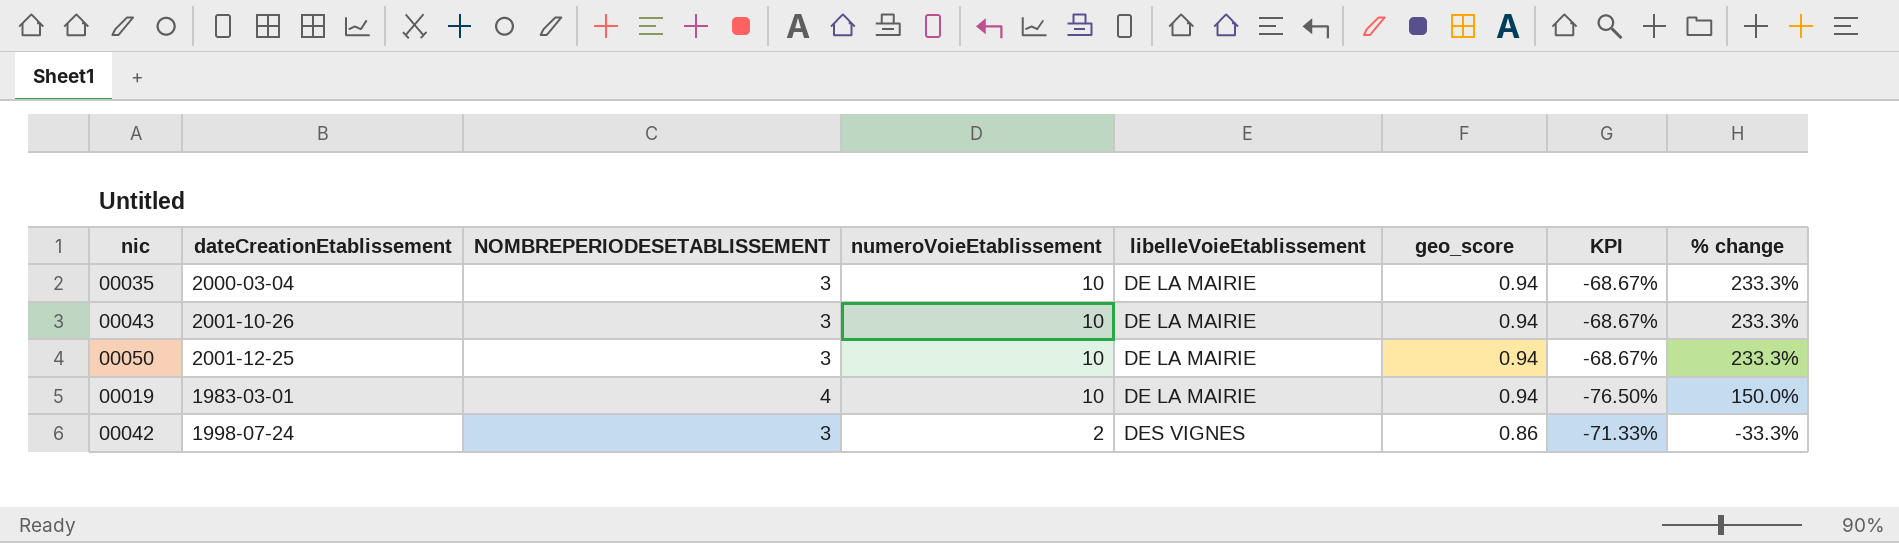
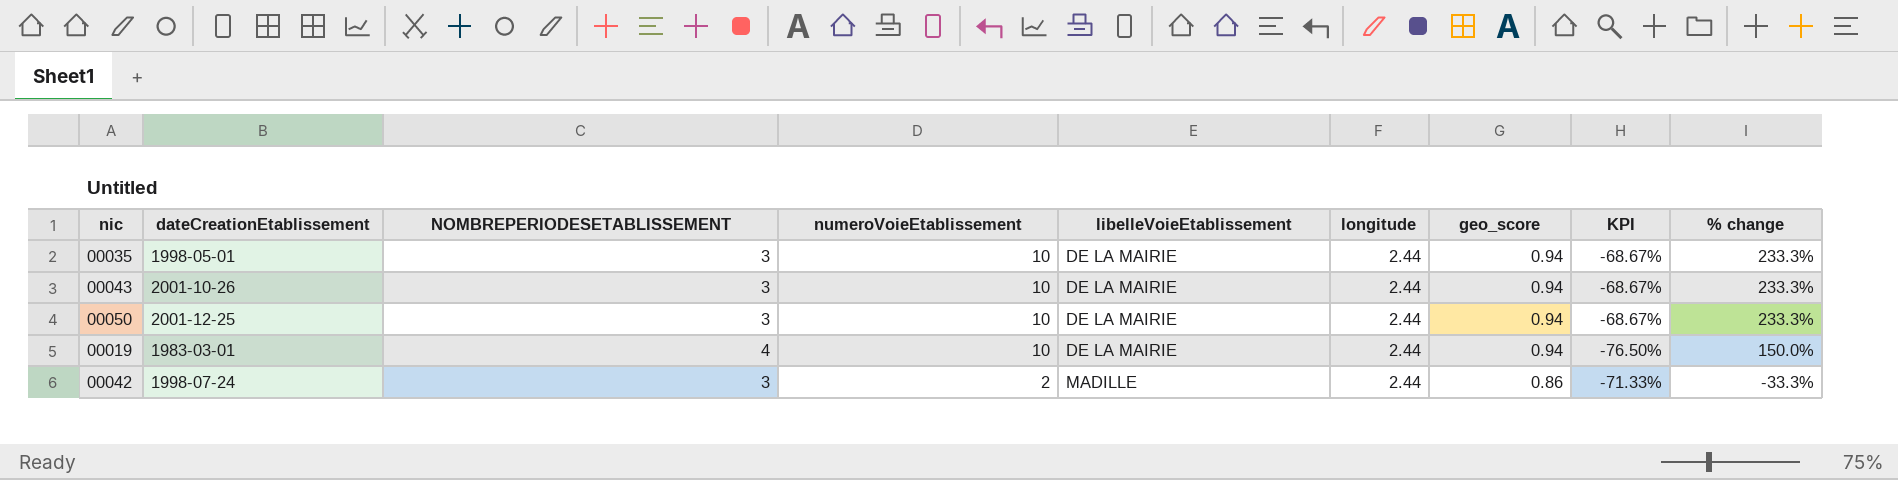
column longitude | position: none -> 6
00035 | dateCreationEtablissement: 2000-03-04 -> 1998-05-01
00042 | libelleVoieEtablissement: DES VIGNES -> MADILLE

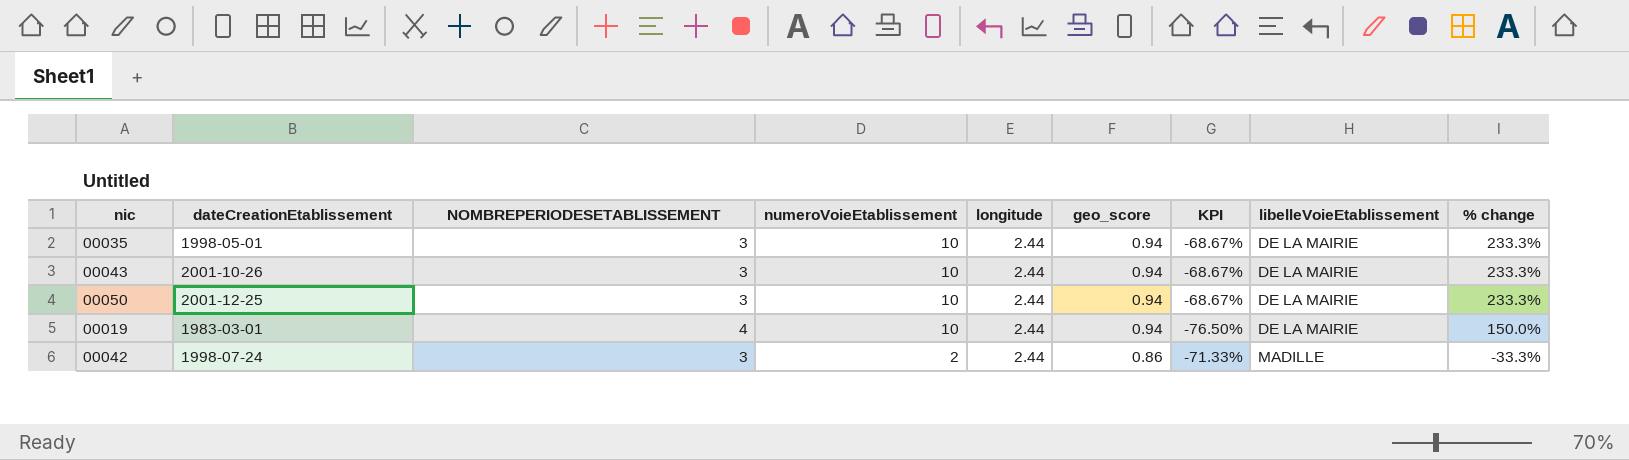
column libelleVoieEtablissement | position: 5 -> 8

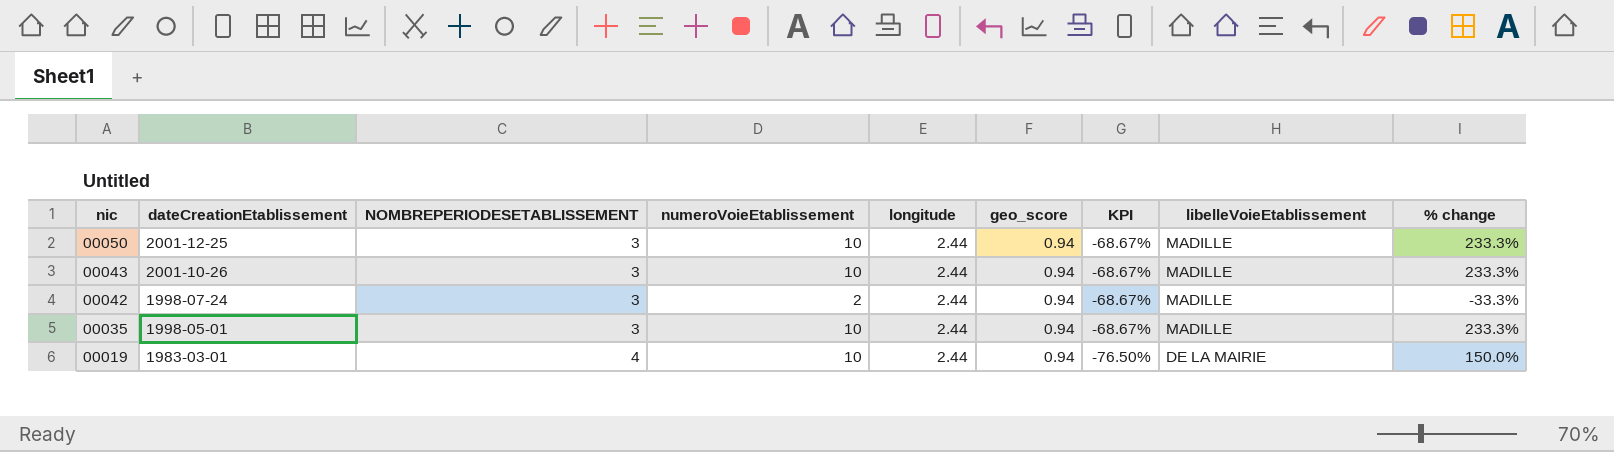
row order: numeroVoieEtablissement descending -> nic descending
00050 | libelleVoieEtablissement: DE LA MAIRIE -> MADILLE
00043 | libelleVoieEtablissement: DE LA MAIRIE -> MADILLE
00042 | geo_score: 0.86 -> 0.94
00042 | KPI: -71.33% -> -68.67%
00035 | libelleVoieEtablissement: DE LA MAIRIE -> MADILLE

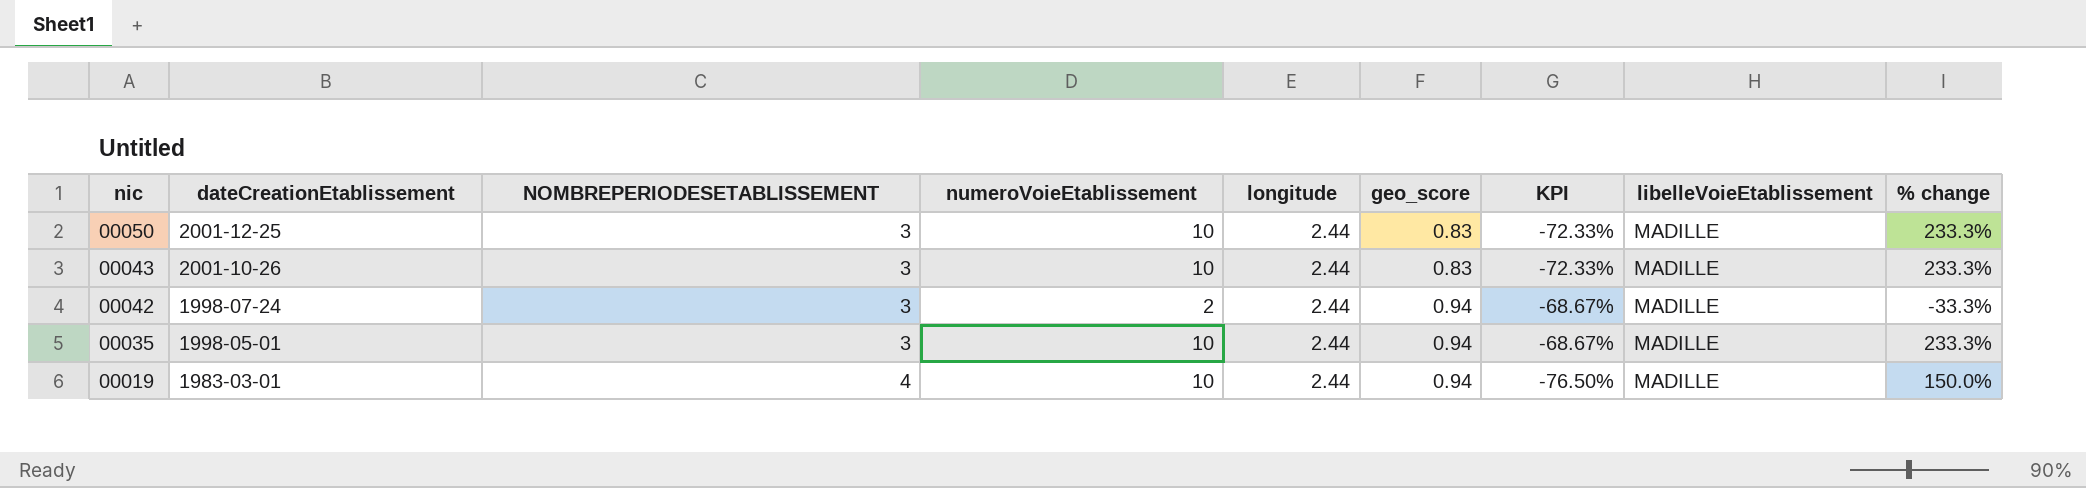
00050 | geo_score: 0.94 -> 0.83
00050 | KPI: -68.67% -> -72.33%
00043 | geo_score: 0.94 -> 0.83
00043 | KPI: -68.67% -> -72.33%
00019 | libelleVoieEtablissement: DE LA MAIRIE -> MADILLE

